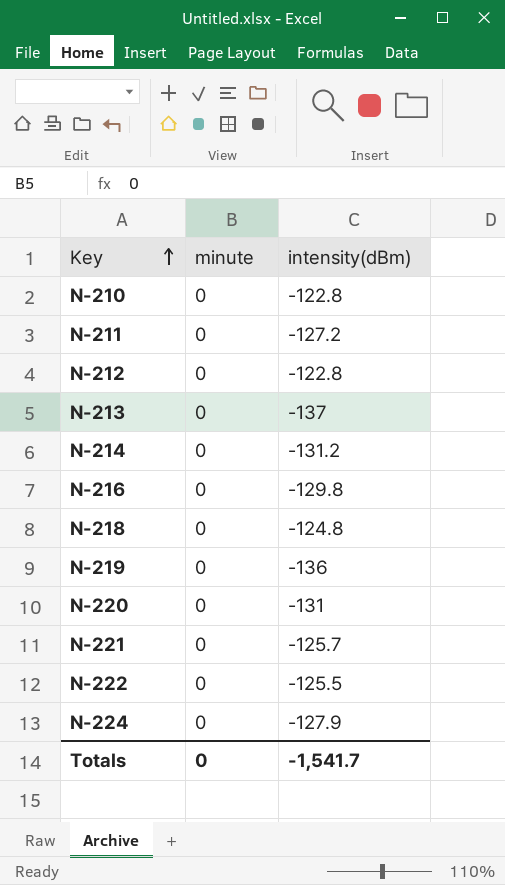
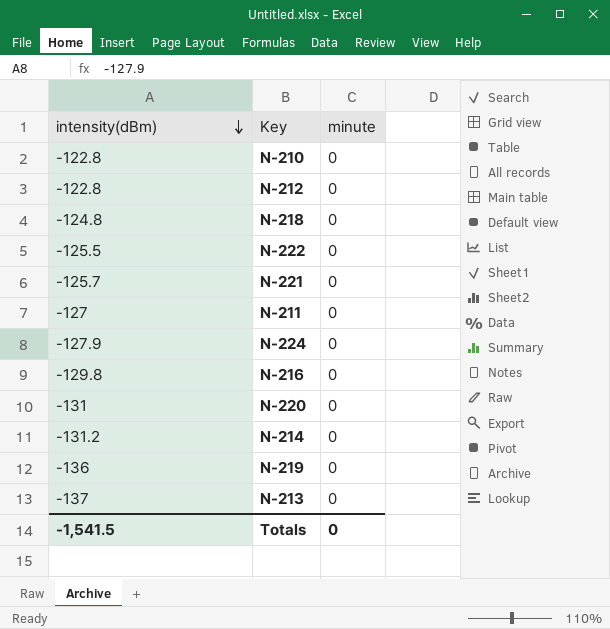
row order: Key ascending -> intensity(dBm) descending
column intensity(dBm) | position: 3 -> 1
N-211 | intensity(dBm): -127.2 -> -127
Totals | intensity(dBm): -1,541.7 -> -1,541.5

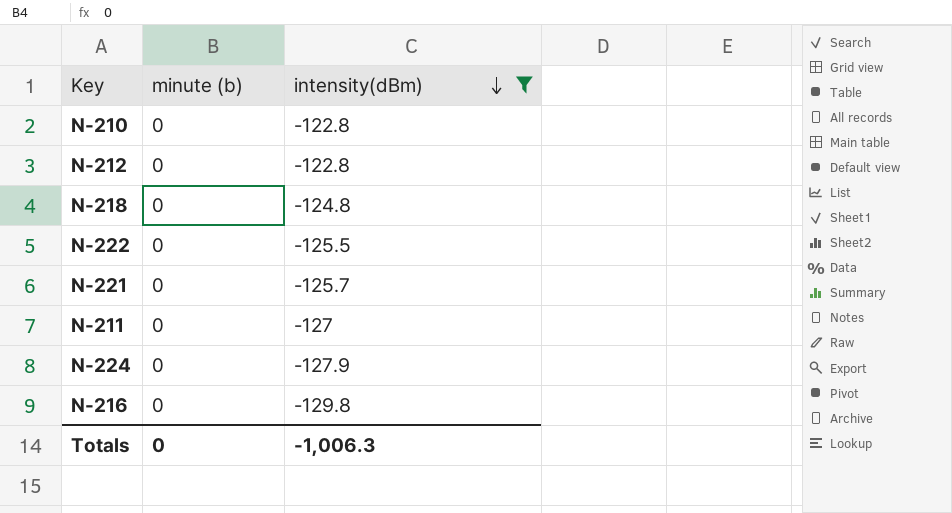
filter: none -> intensity(dBm) >= -129.8
column name: minute -> minute (b)
column intensity(dBm) | position: 1 -> 3
Totals | intensity(dBm): -1,541.5 -> -1,006.3

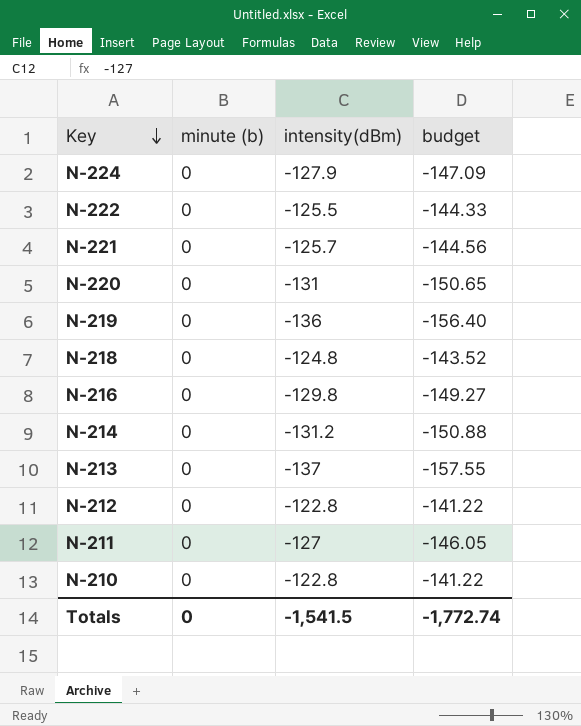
filter: intensity(dBm) >= -129.8 -> none
row order: intensity(dBm) descending -> Key descending
column budget | formula: none -> [intensity(dBm)] * 1.15
Totals | intensity(dBm): -1,006.3 -> -1,541.5

